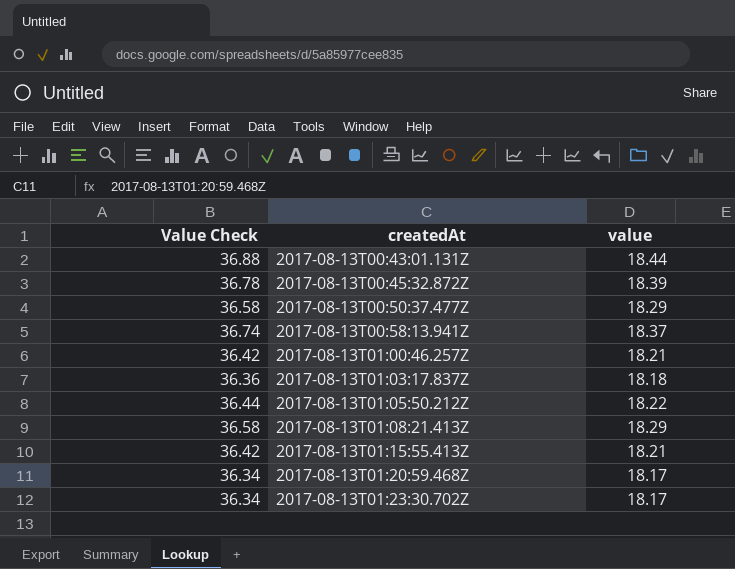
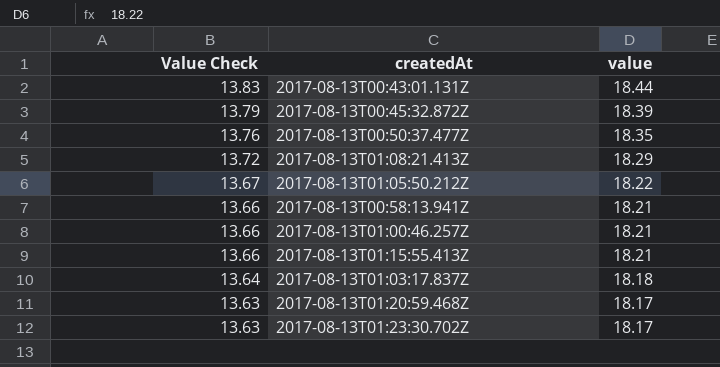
row order: createdAt ascending -> Value Check descending
column Value Check | formula: [value] * 2 -> [value] * 0.75
2017-08-13T00:50:37.477Z | value: 18.29 -> 18.35
2017-08-13T00:58:13.941Z | value: 18.37 -> 18.21

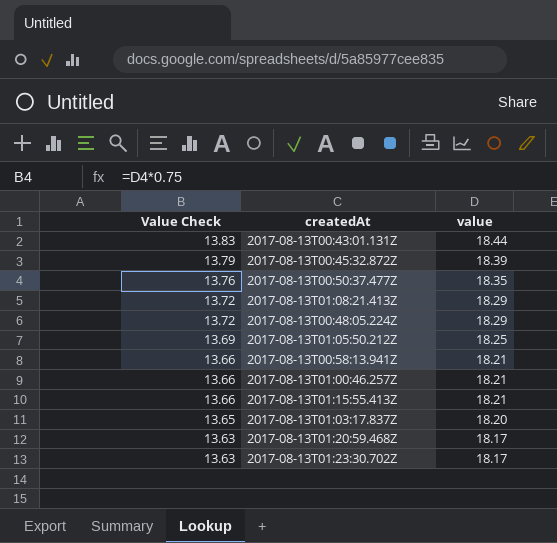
row 2017-08-13T00:48:05.224Z: none -> 13.72 | 18.29
2017-08-13T01:05:50.212Z | Value Check: 13.67 -> 13.69
2017-08-13T01:05:50.212Z | value: 18.22 -> 18.25
2017-08-13T01:03:17.837Z | Value Check: 13.64 -> 13.65
2017-08-13T01:03:17.837Z | value: 18.18 -> 18.20

